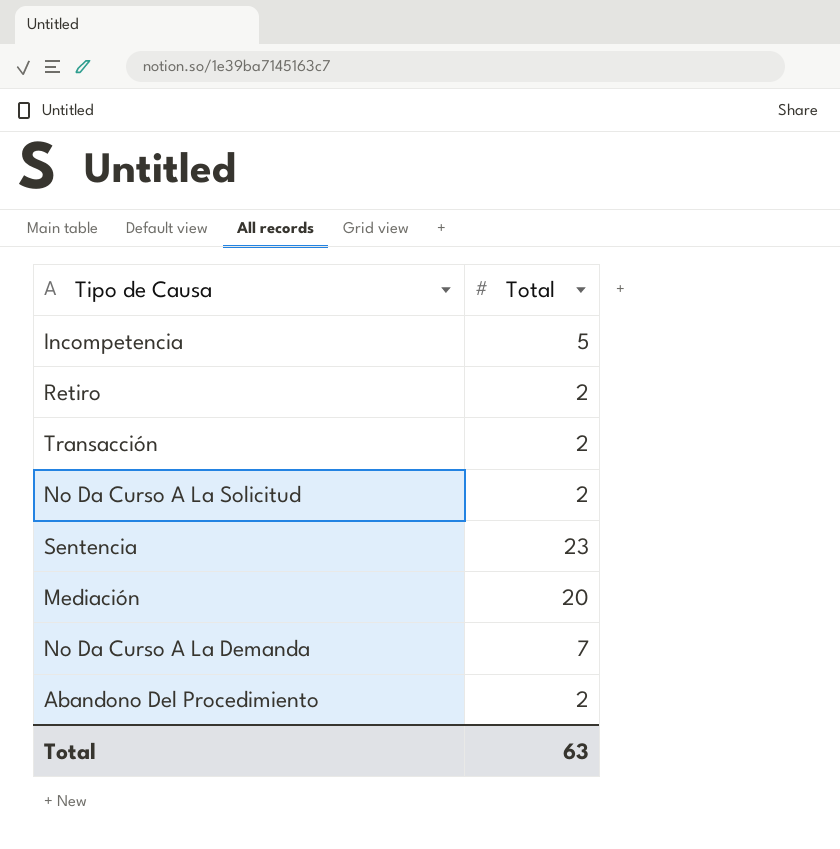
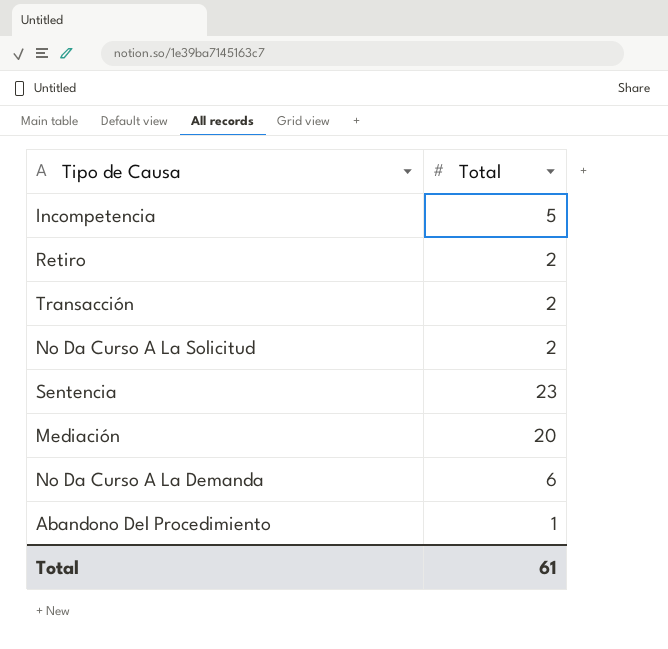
No Da Curso A La Demanda | Total: 7 -> 6
Abandono Del Procedimiento | Total: 2 -> 1
Total | Total: 63 -> 61

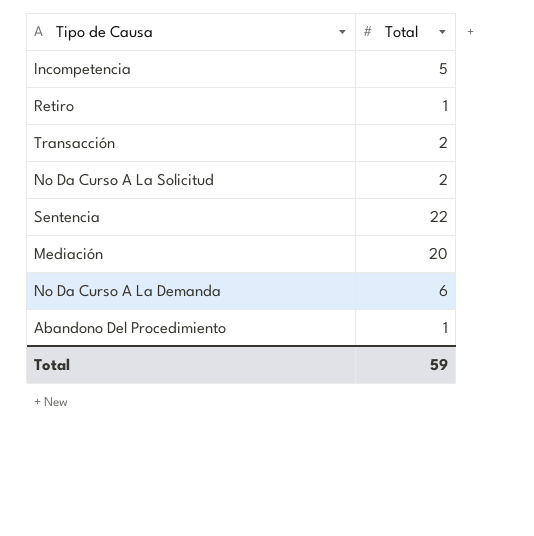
Retiro | Total: 2 -> 1
Sentencia | Total: 23 -> 22
Total | Total: 61 -> 59

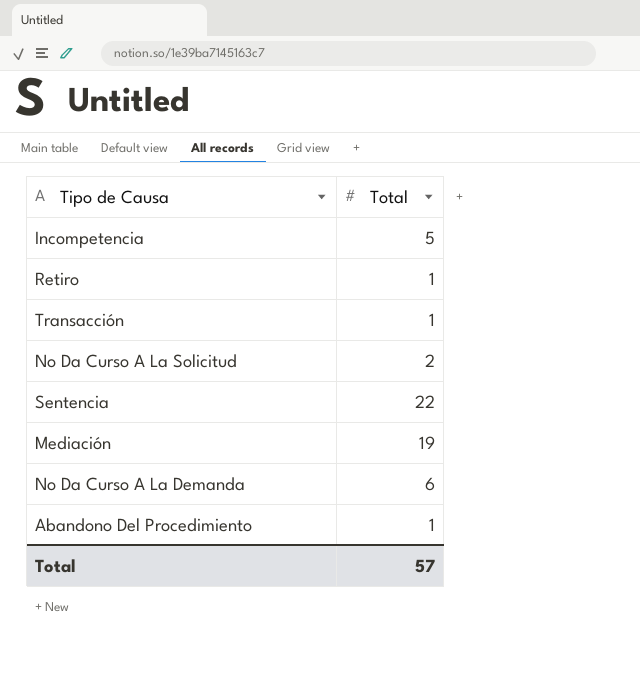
Transacción | Total: 2 -> 1
Mediación | Total: 20 -> 19
Total | Total: 59 -> 57

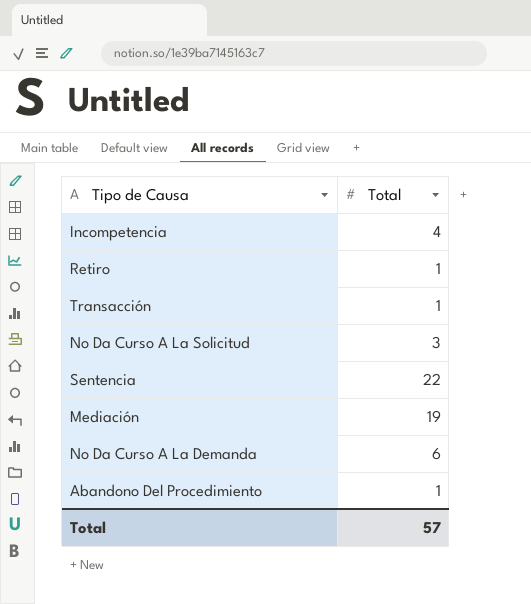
Incompetencia | Total: 5 -> 4
No Da Curso A La Solicitud | Total: 2 -> 3

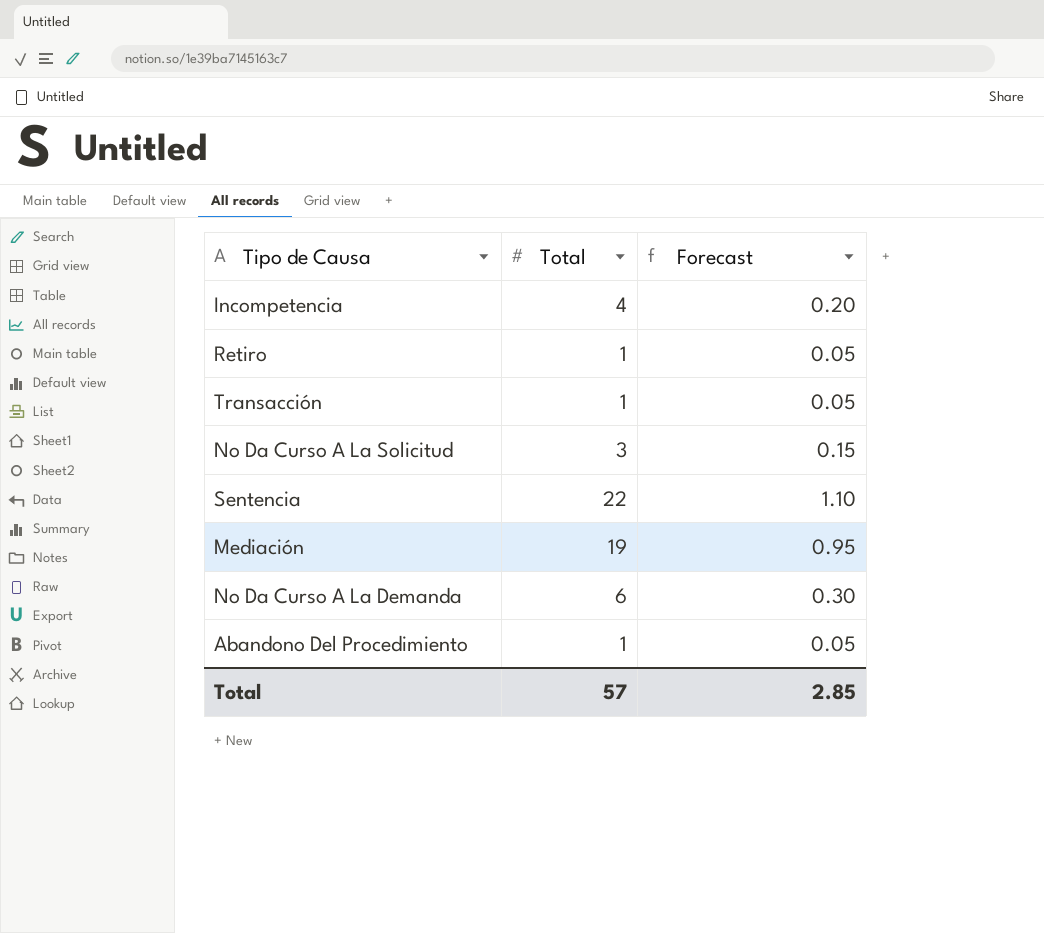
column Forecast | formula: none -> [Total] * 0.05

